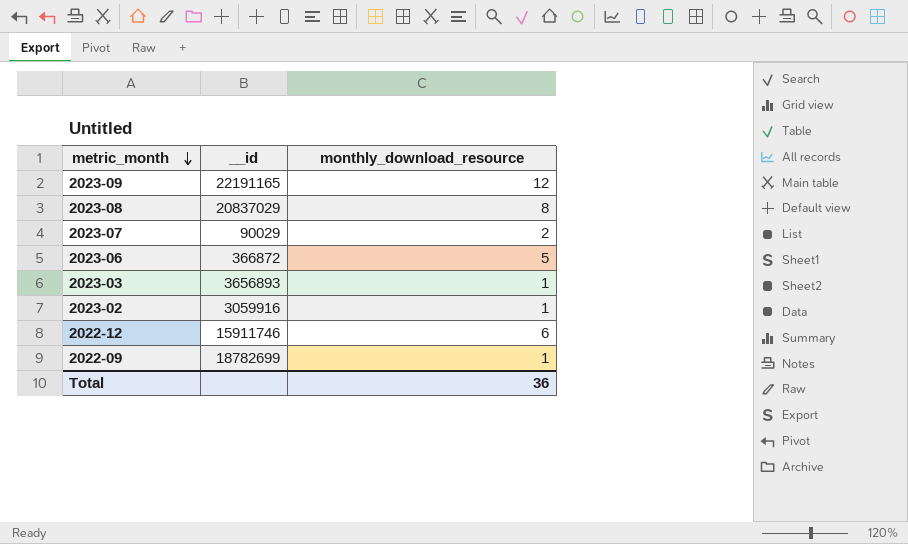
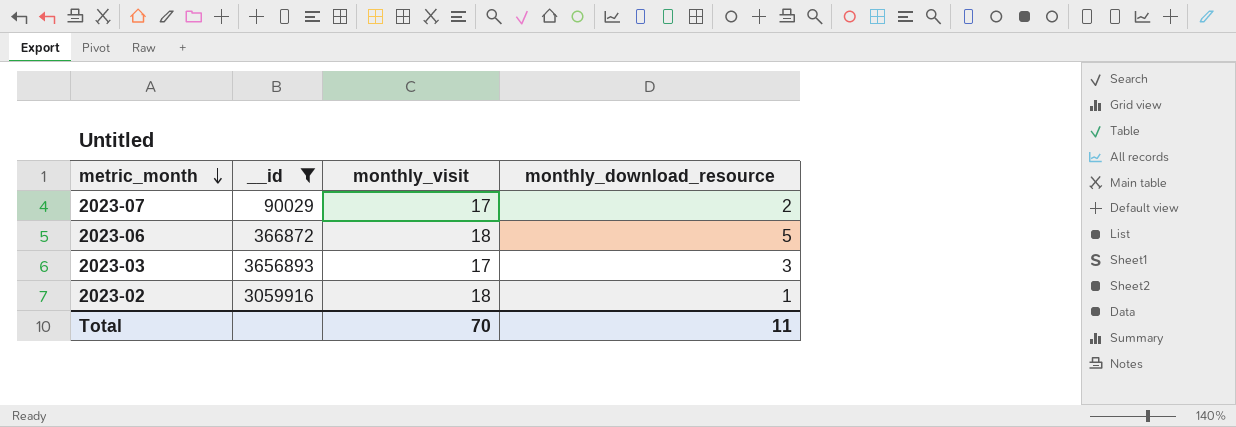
filter: none -> __id <= 3656893
column monthly_visit | position: none -> 3
2023-03 | monthly_download_resource: 1 -> 3
Total | monthly_download_resource: 36 -> 11

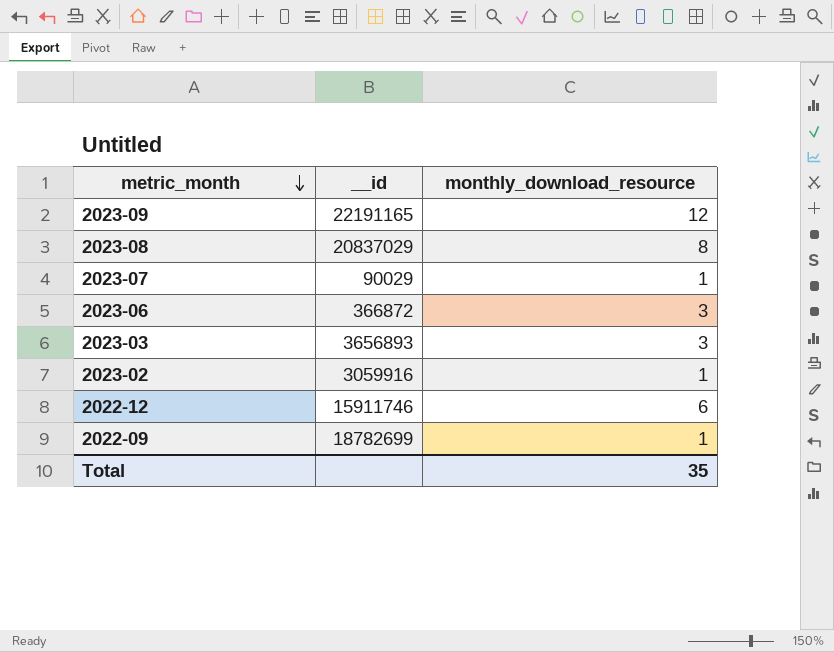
filter: __id <= 3656893 -> none
column monthly_visit | position: 3 -> none
2023-07 | monthly_download_resource: 2 -> 1
2023-06 | monthly_download_resource: 5 -> 3
Total | monthly_download_resource: 11 -> 35

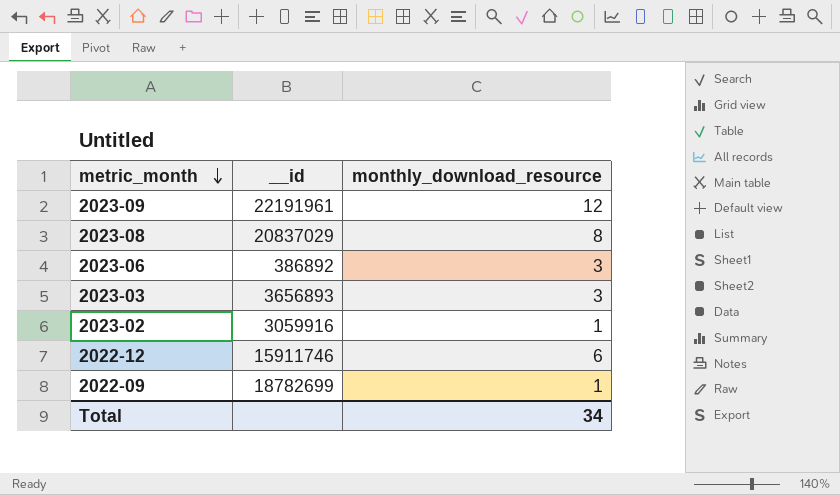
row 2023-07: 90029 | 1 -> none
2023-09 | __id: 22191165 -> 22191961
2023-06 | __id: 366872 -> 386892
Total | monthly_download_resource: 35 -> 34

